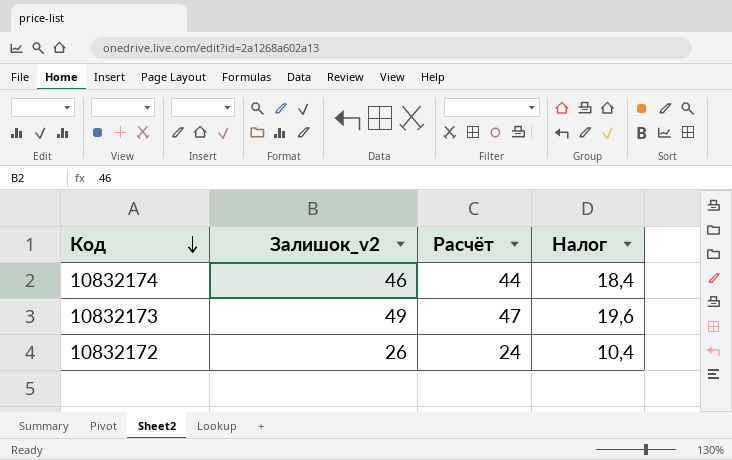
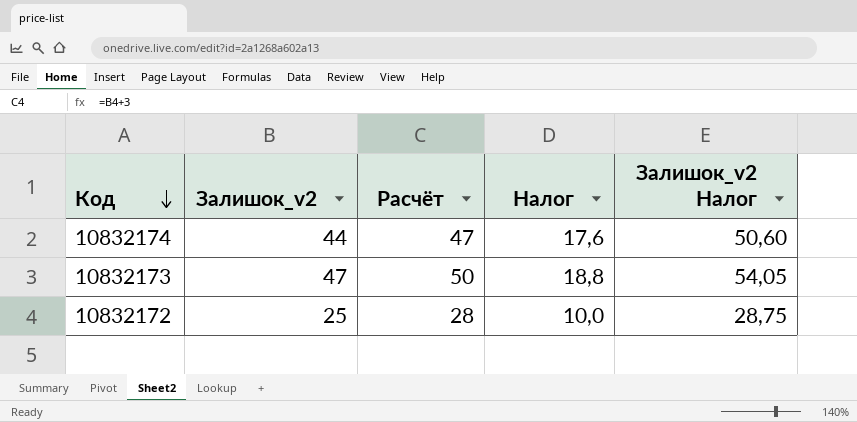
column Расчёт | formula: [Залишок_v2] - 2 -> [Залишок_v2] + 3
column Залишок_v2 Налог | formula: none -> [Залишок_v2] * 1,15
10832174 | Залишок_v2: 46 -> 44
10832174 | Налог: 18,4 -> 17,6
10832173 | Залишок_v2: 49 -> 47
10832173 | Налог: 19,6 -> 18,8
10832172 | Залишок_v2: 26 -> 25
10832172 | Налог: 10,4 -> 10,0

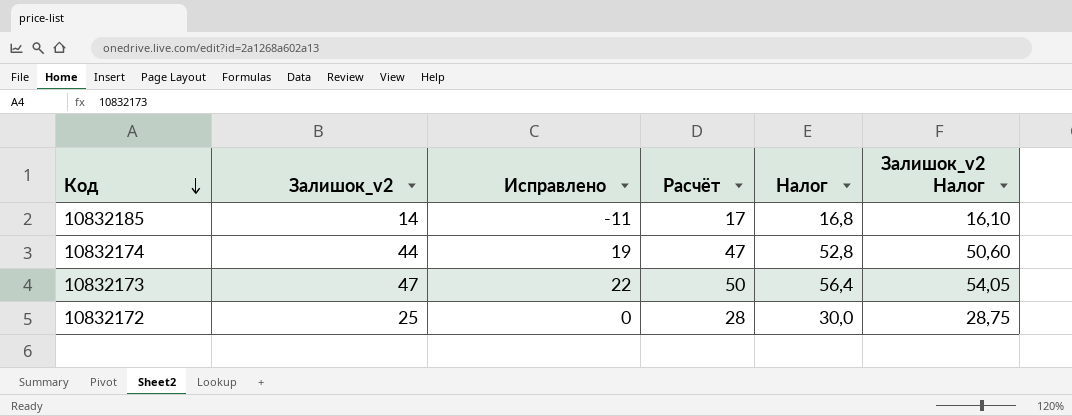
column Исправлено | formula: none -> [Залишок_v2] - 25
column Налог | formula: [Залишок_v2] * 0,4 -> [Залишок_v2] * 1,2
row 10832185: none -> 14 | -11 | 17 | 16,8 | 16,10

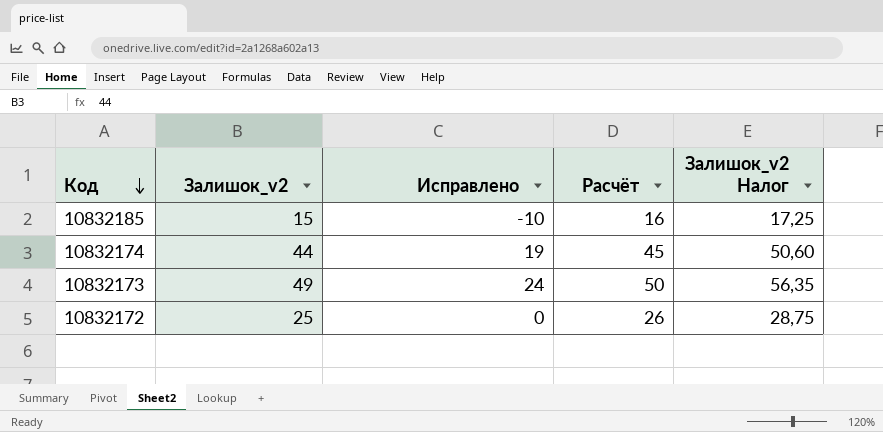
column Налог | formula: [Залишок_v2] * 1,2 -> none
column Расчёт | formula: [Залишок_v2] + 3 -> [Залишок_v2] + 1
10832185 | Залишок_v2: 14 -> 15
10832185 | Исправлено: -11 -> -10
10832185 | Залишок_v2 Налог: 16,10 -> 17,25
10832173 | Залишок_v2: 47 -> 49
10832173 | Исправлено: 22 -> 24
10832173 | Залишок_v2 Налог: 54,05 -> 56,35

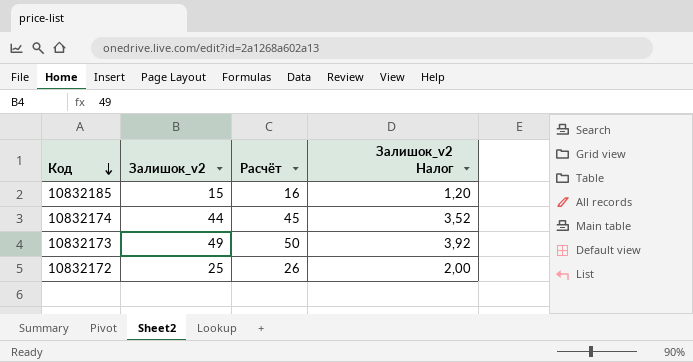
column Исправлено | formula: [Залишок_v2] - 25 -> none
column Залишок_v2 Налог | formula: [Залишок_v2] * 1,15 -> [Залишок_v2] * 0,08

